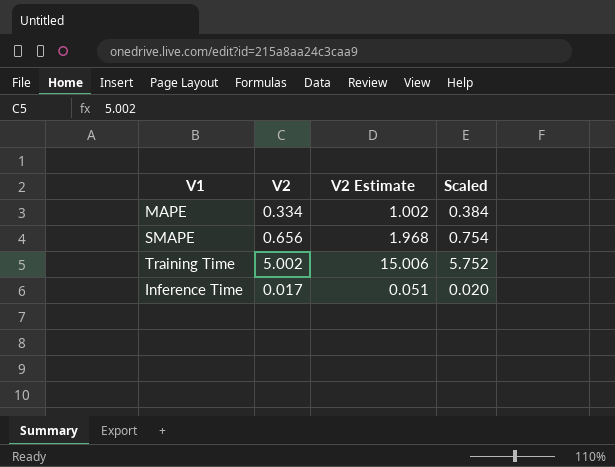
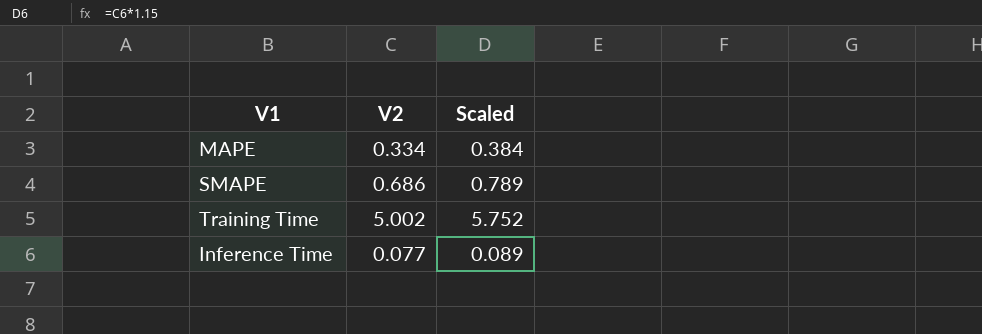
column V2 Estimate | formula: [V2] * 3 -> none
SMAPE | V2: 0.656 -> 0.686
SMAPE | Scaled: 0.754 -> 0.789
Inference Time | V2: 0.017 -> 0.077
Inference Time | Scaled: 0.020 -> 0.089

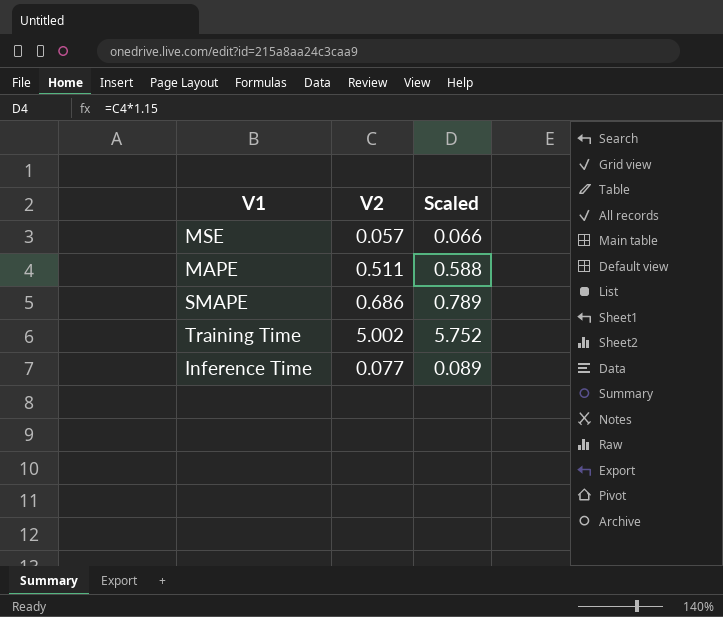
row MSE: none -> 0.057 | 0.066
MAPE | V2: 0.334 -> 0.511
MAPE | Scaled: 0.384 -> 0.588

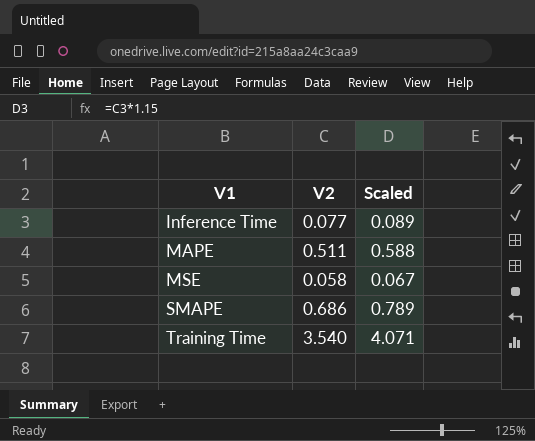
row order: none -> V1 ascending
MSE | V2: 0.057 -> 0.058
MSE | Scaled: 0.066 -> 0.067
Training Time | V2: 5.002 -> 3.540
Training Time | Scaled: 5.752 -> 4.071

